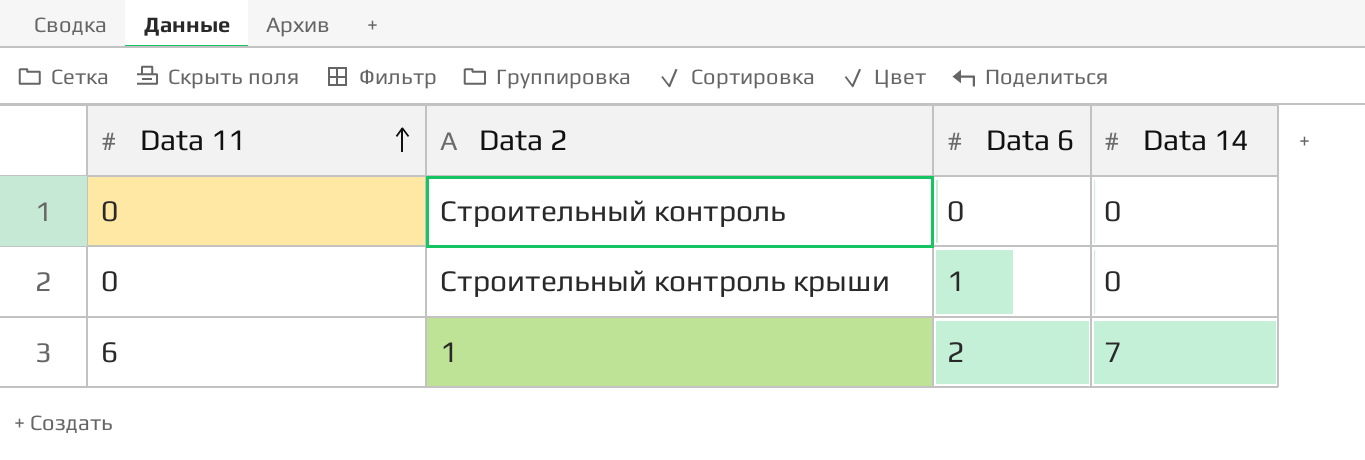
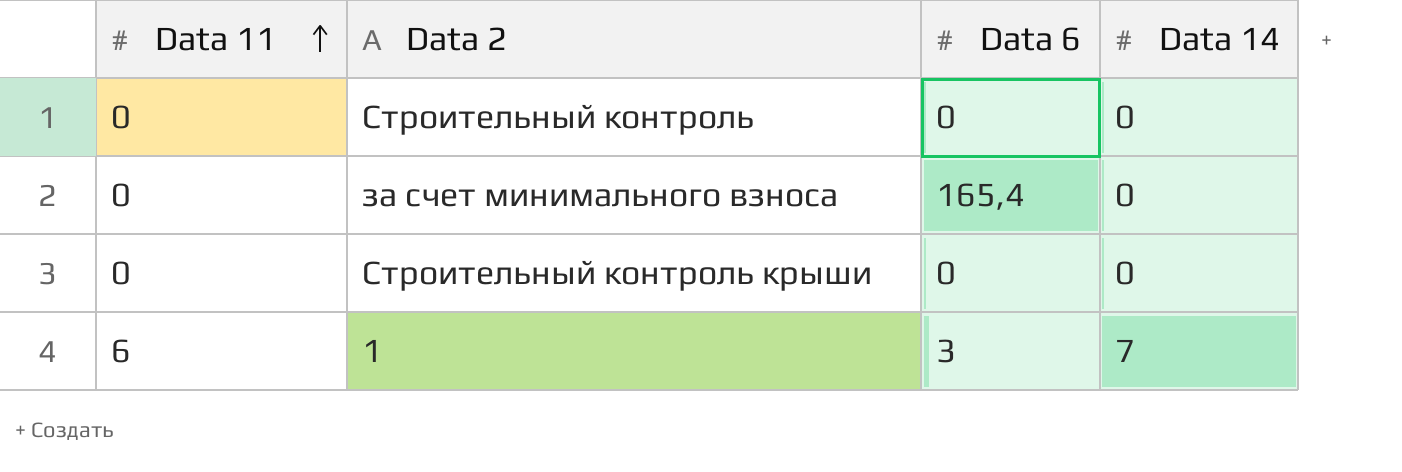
row за счет минимального взноса: none -> 0 | 165,4 | 0
Строительный контроль крыши | Data 6: 1 -> 0
1 | Data 6: 2 -> 3

